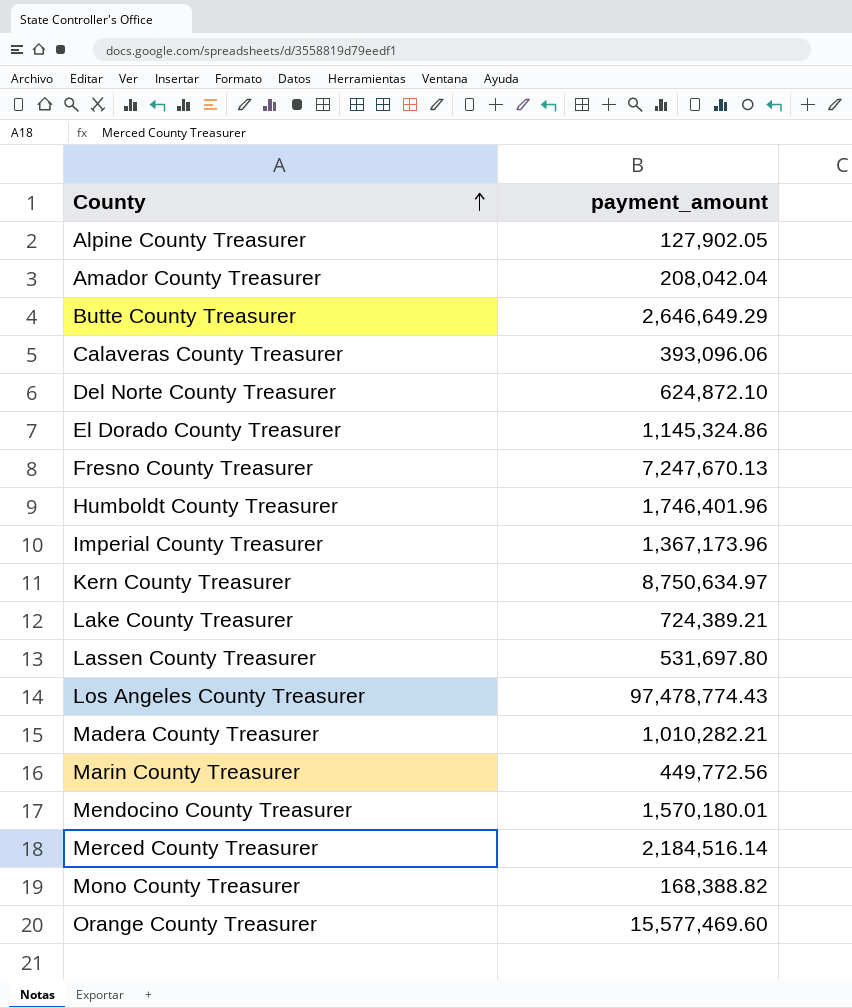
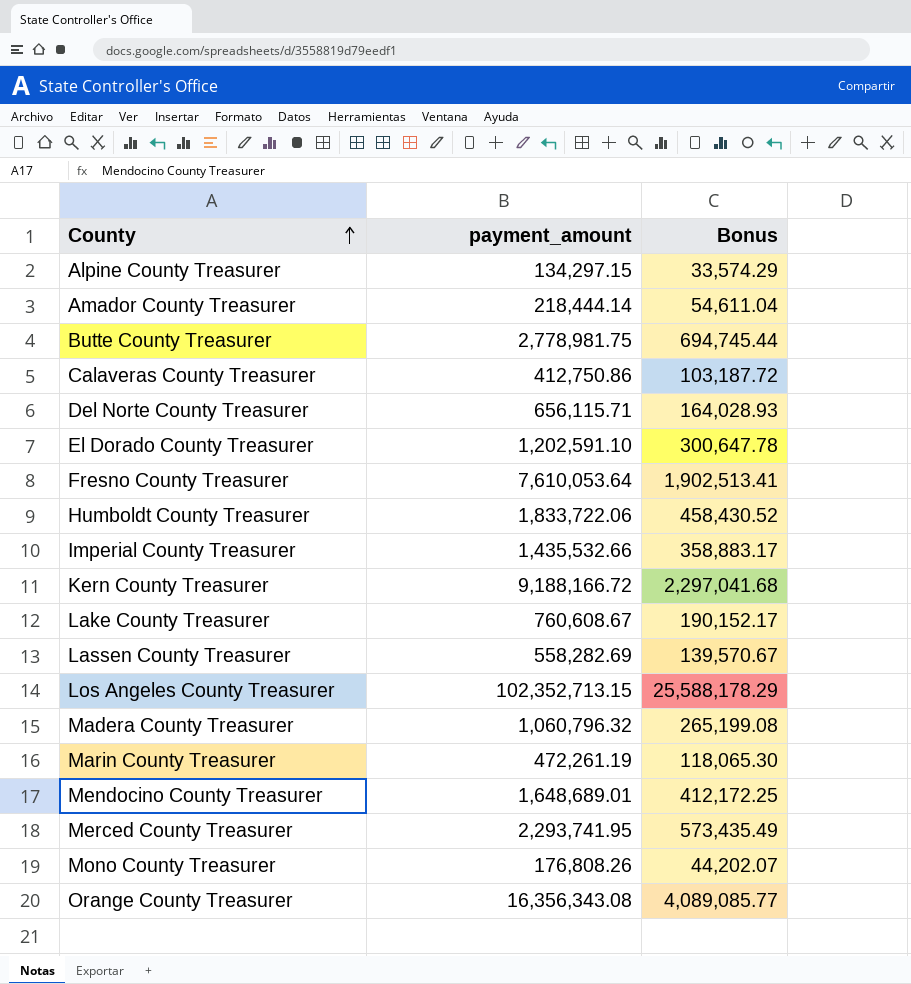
column Bonus | formula: none -> [payment_amount] * 0.25
Alpine County Treasurer | payment_amount: 127,902.05 -> 134,297.15
Amador County Treasurer | payment_amount: 208,042.04 -> 218,444.14
Butte County Treasurer | payment_amount: 2,646,649.29 -> 2,778,981.75
Calaveras County Treasurer | payment_amount: 393,096.06 -> 412,750.86
Del Norte County Treasurer | payment_amount: 624,872.10 -> 656,115.71
El Dorado County Treasurer | payment_amount: 1,145,324.86 -> 1,202,591.10
Fresno County Treasurer | payment_amount: 7,247,670.13 -> 7,610,053.64
Humboldt County Treasurer | payment_amount: 1,746,401.96 -> 1,833,722.06
Imperial County Treasurer | payment_amount: 1,367,173.96 -> 1,435,532.66
Kern County Treasurer | payment_amount: 8,750,634.97 -> 9,188,166.72
Lake County Treasurer | payment_amount: 724,389.21 -> 760,608.67
Lassen County Treasurer | payment_amount: 531,697.80 -> 558,282.69
Los Angeles County Treasurer | payment_amount: 97,478,774.43 -> 102,352,713.15
Madera County Treasurer | payment_amount: 1,010,282.21 -> 1,060,796.32
Marin County Treasurer | payment_amount: 449,772.56 -> 472,261.19
Mendocino County Treasurer | payment_amount: 1,570,180.01 -> 1,648,689.01
Merced County Treasurer | payment_amount: 2,184,516.14 -> 2,293,741.95
Mono County Treasurer | payment_amount: 168,388.82 -> 176,808.26
Orange County Treasurer | payment_amount: 15,577,469.60 -> 16,356,343.08

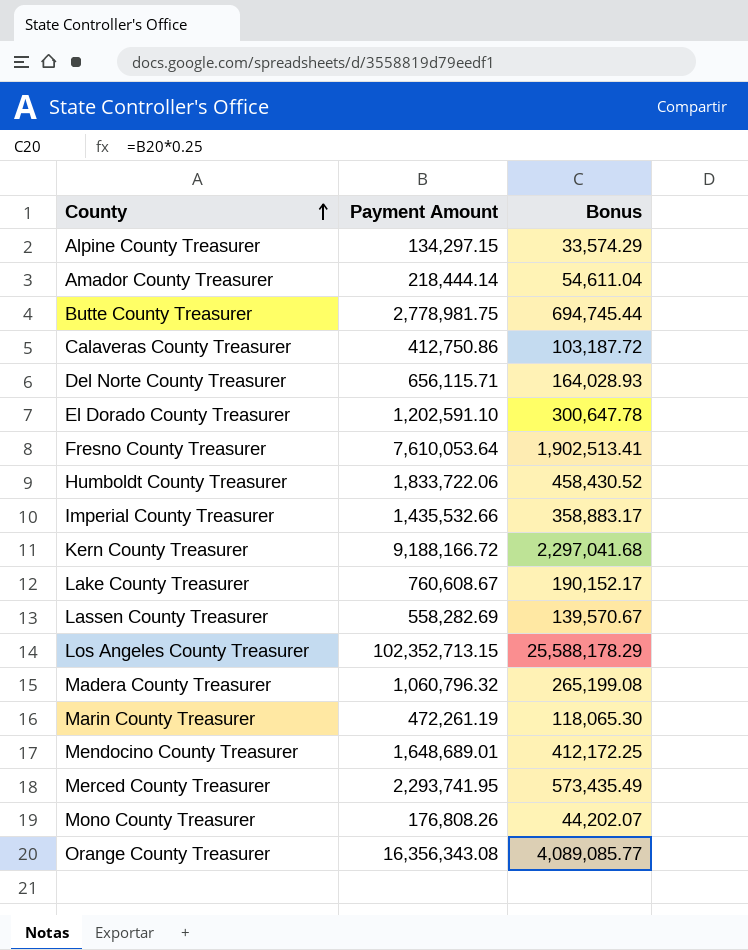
column name: payment_amount -> Payment Amount

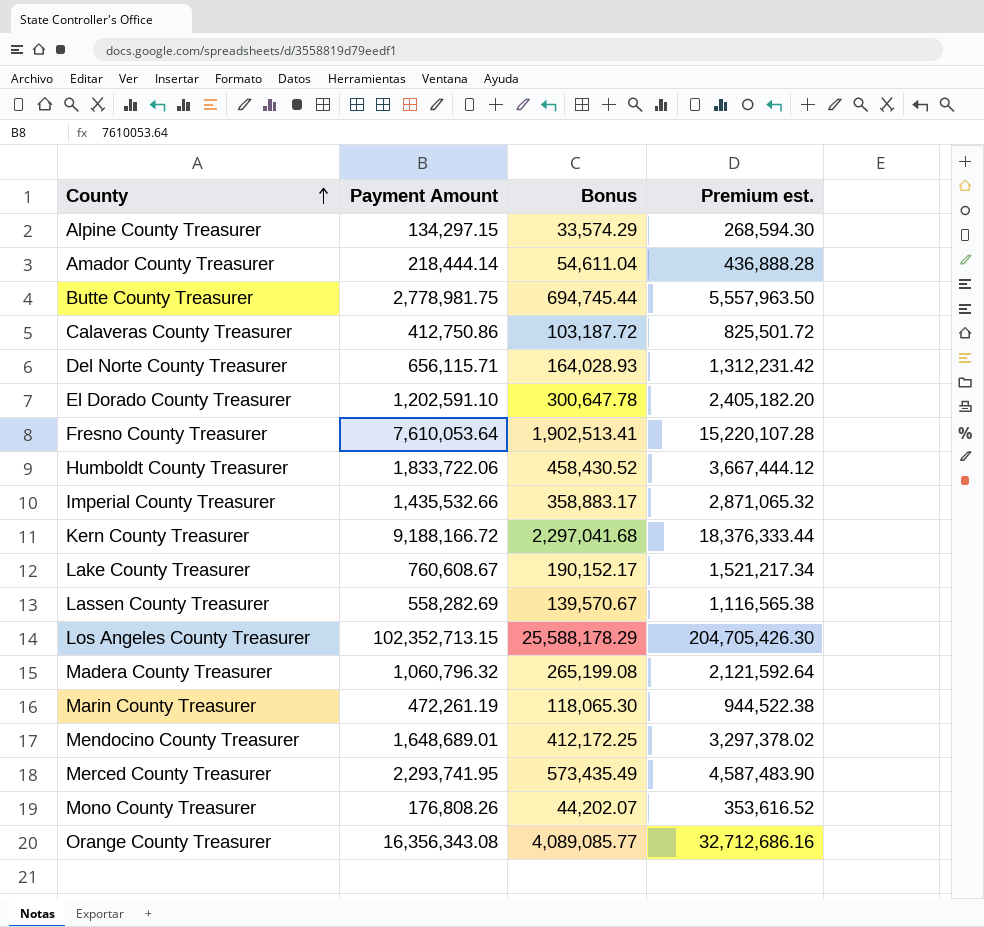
column Premium est. | formula: none -> [Payment Amount] * 2

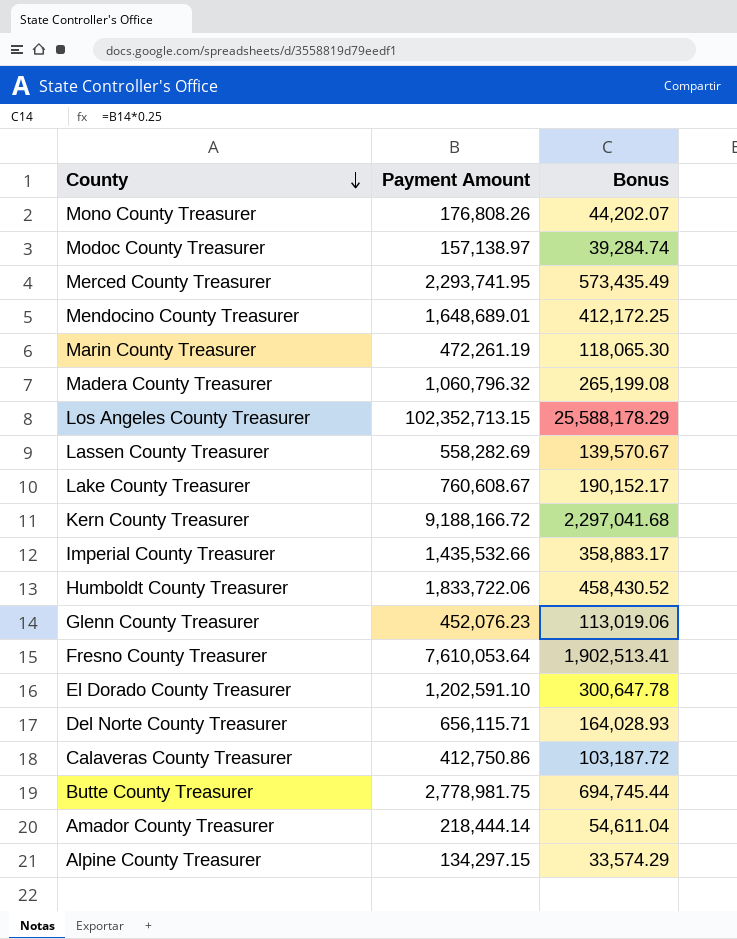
row order: County ascending -> County descending
column Premium est. | formula: [Payment Amount] * 2 -> none
row Orange County Treasurer: 16,356,343.08 | 4,089,085.77 | 32,712,686.16 -> none
row Modoc County Treasurer: none -> 157,138.97 | 39,284.74
row Glenn County Treasurer: none -> 452,076.23 | 113,019.06

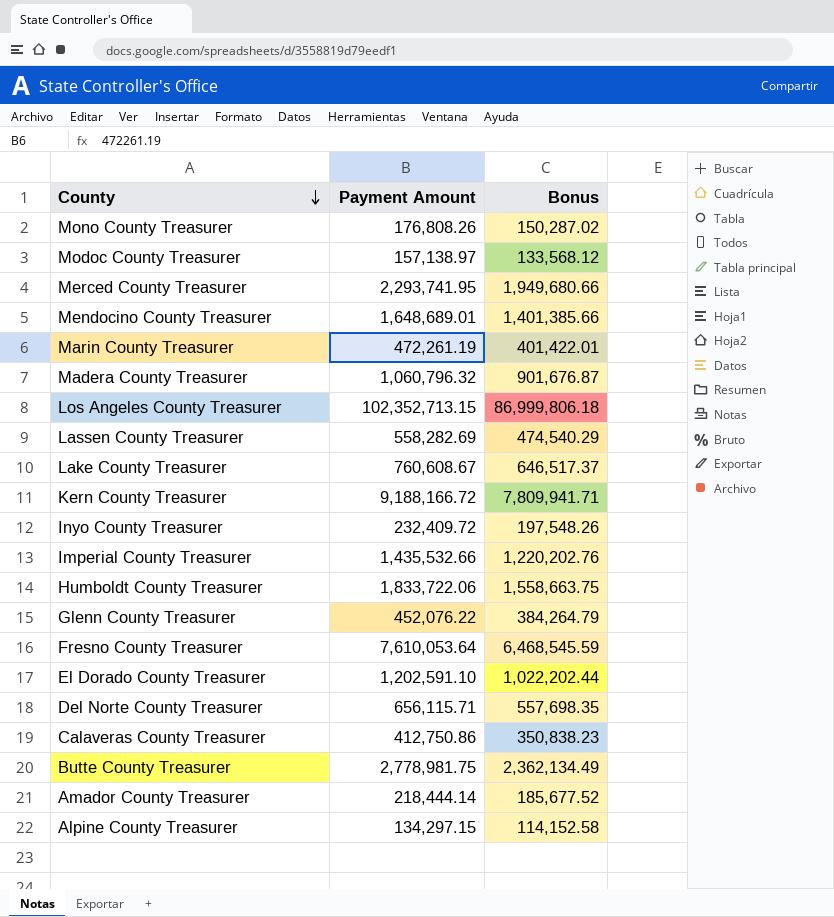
column Bonus | formula: [Payment Amount] * 0.25 -> [Payment Amount] * 0.85
row Inyo County Treasurer: none -> 232,409.72 | 197,548.26
Glenn County Treasurer | Payment Amount: 452,076.23 -> 452,076.22

